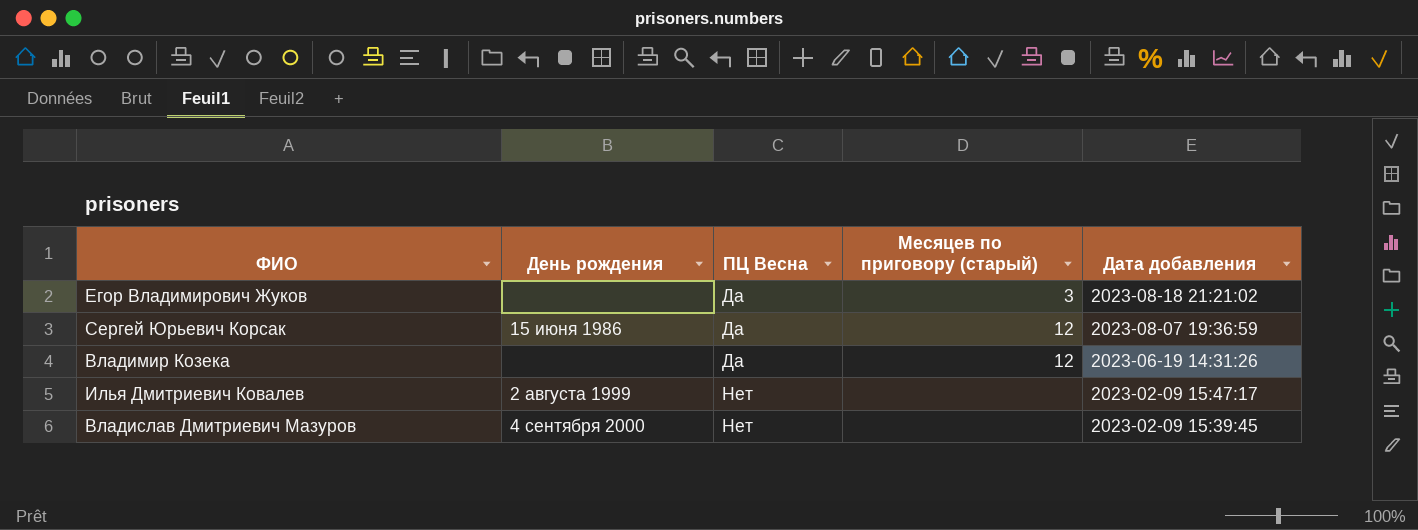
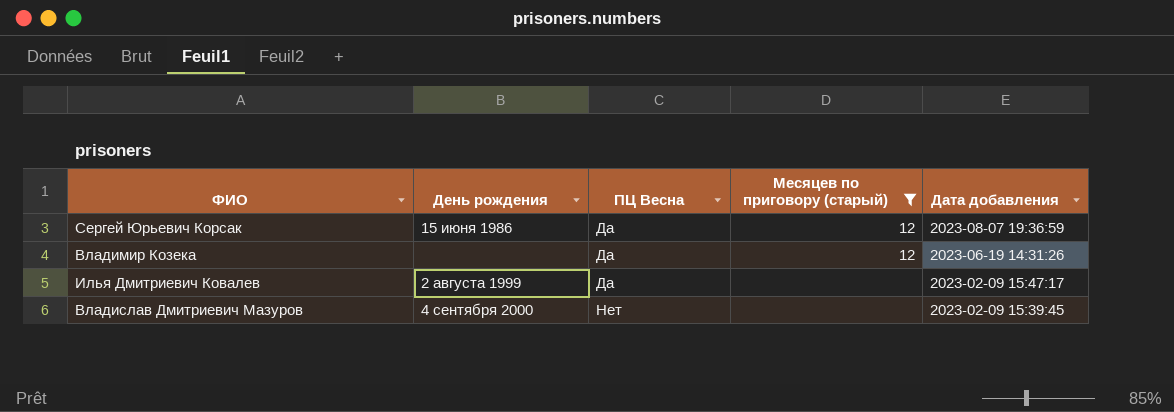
filter: none -> Месяцев по приговору (старый) != 3
Илья Дмитриевич Ковалев | ПЦ Весна: Нет -> Да

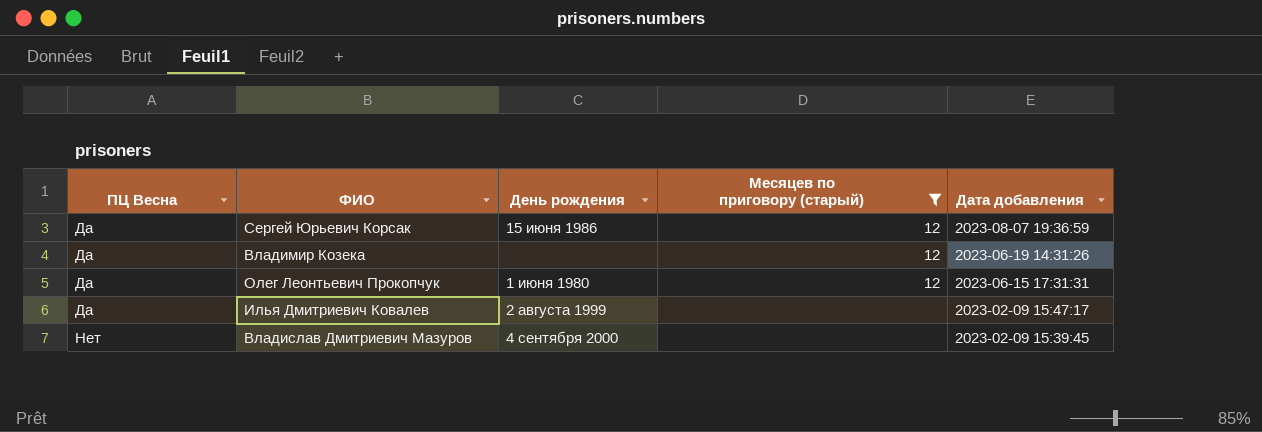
column ПЦ Весна | position: 3 -> 1
row Олег Леонтьевич Прокопчук: none -> Да | 1 июня 1980 | 12 | 2023-06-15 17:31:31

